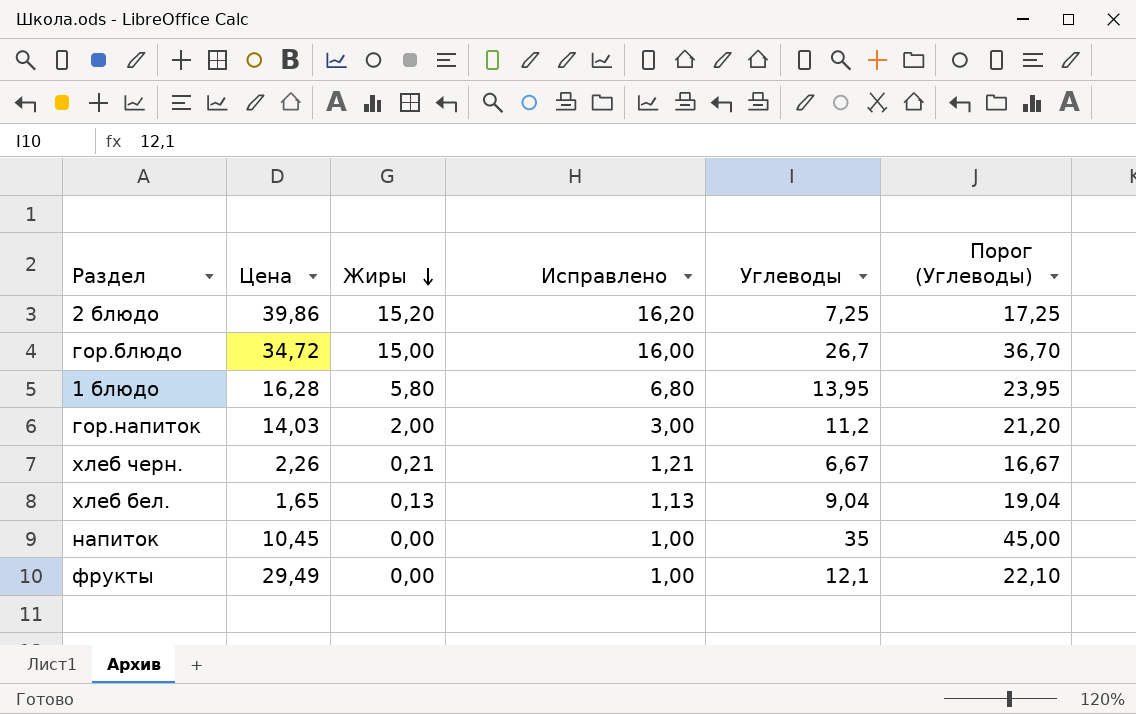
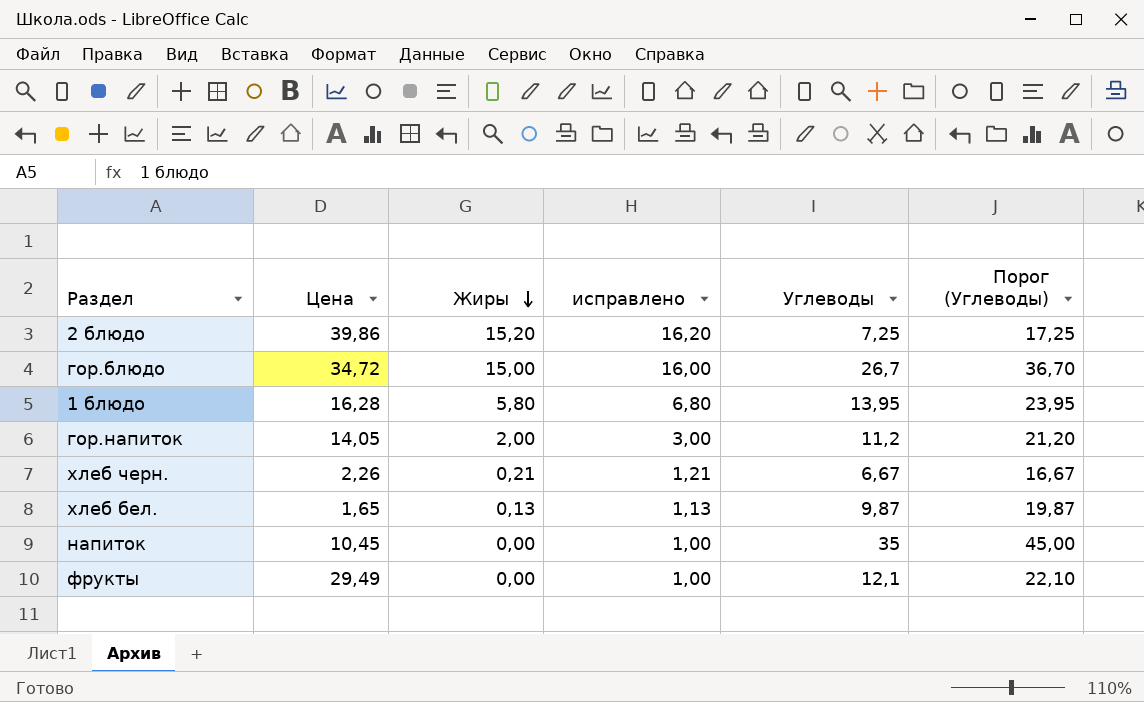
column name: Исправлено -> исправлено
гор.напиток | Цена: 14,03 -> 14,05
хлеб бел. | Углеводы: 9,04 -> 9,87
хлеб бел. | Порог (Углеводы): 19,04 -> 19,87

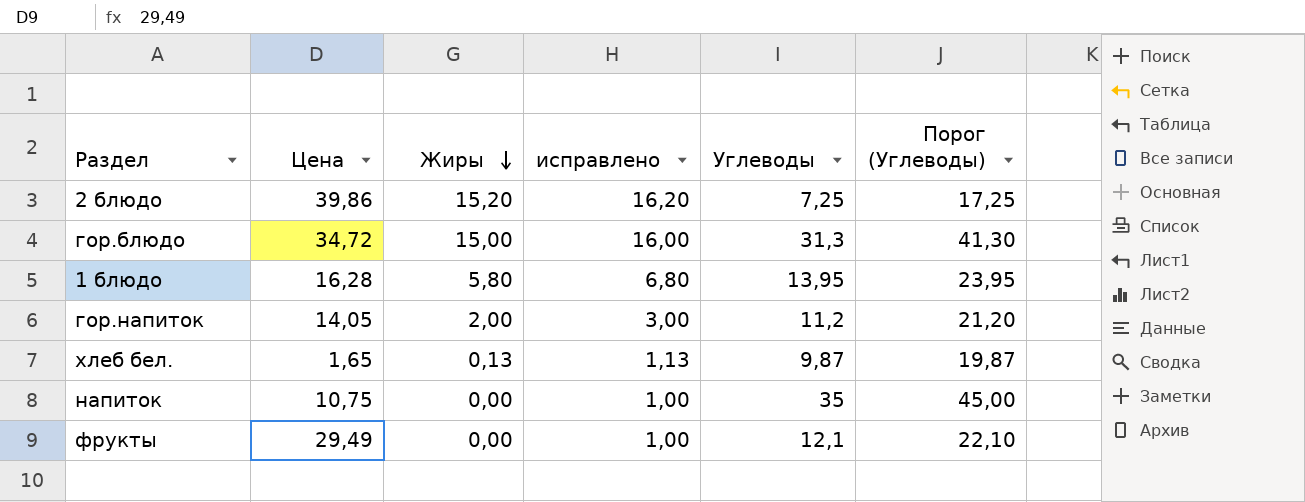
row хлеб черн.: 2,26 | 0,21 | 1,21 | 6,67 | 16,67 -> none
гор.блюдо | Углеводы: 26,7 -> 31,3
гор.блюдо | Порог (Углеводы): 36,70 -> 41,30
напиток | Цена: 10,45 -> 10,75

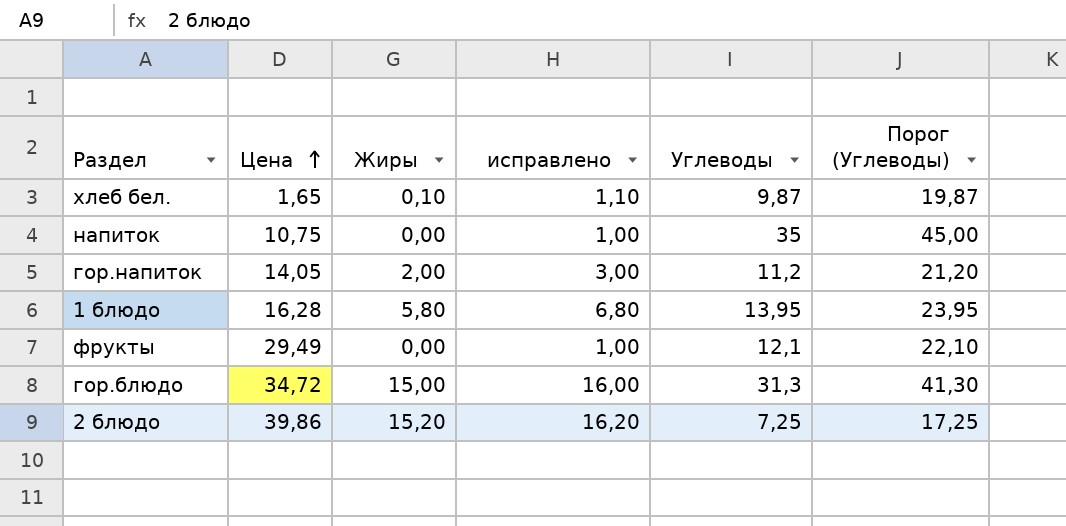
row order: Жиры descending -> Цена ascending
хлеб бел. | Жиры: 0,13 -> 0,10
хлеб бел. | исправлено: 1,13 -> 1,10

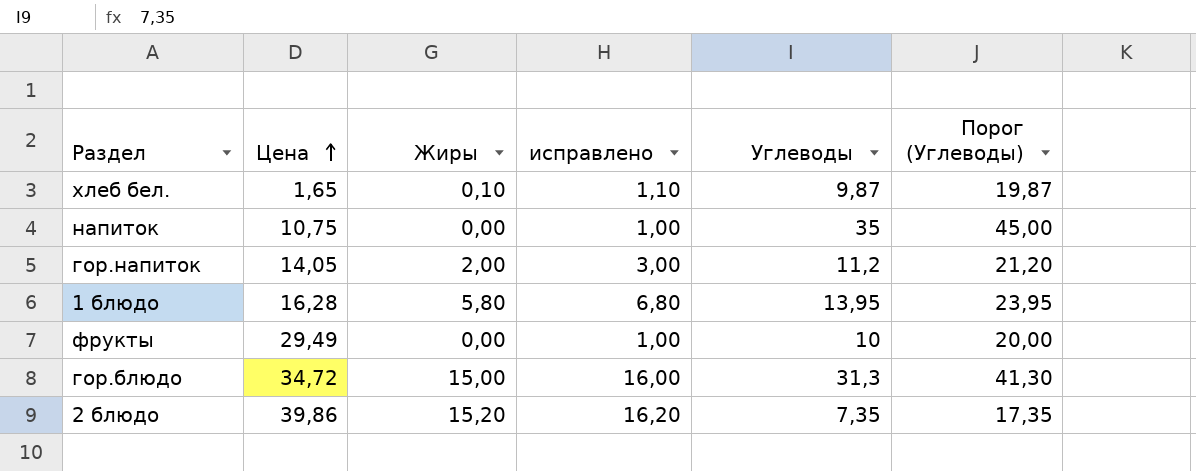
фрукты | Углеводы: 12,1 -> 10
фрукты | Порог (Углеводы): 22,10 -> 20,00
2 блюдо | Углеводы: 7,25 -> 7,35
2 блюдо | Порог (Углеводы): 17,25 -> 17,35

